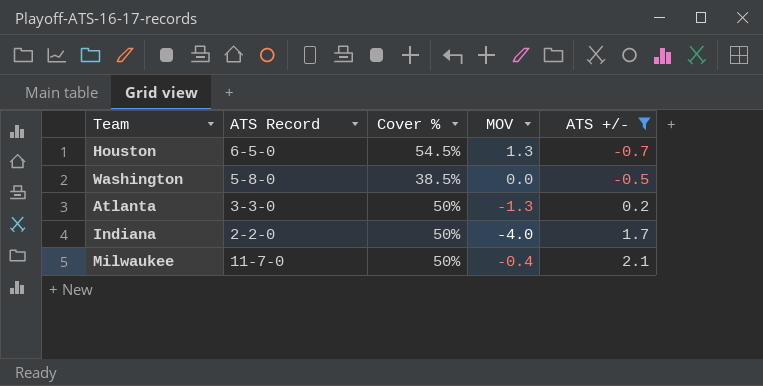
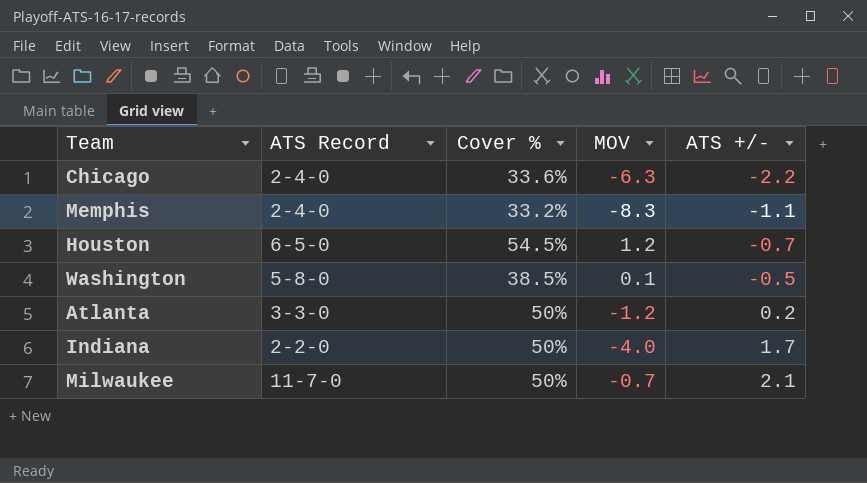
filter: ATS +/- >= -0.7 -> none
Houston | MOV: 1.3 -> 1.2
Washington | MOV: 0.0 -> 0.1
Atlanta | MOV: -1.3 -> -1.2
Milwaukee | MOV: -0.4 -> -0.7

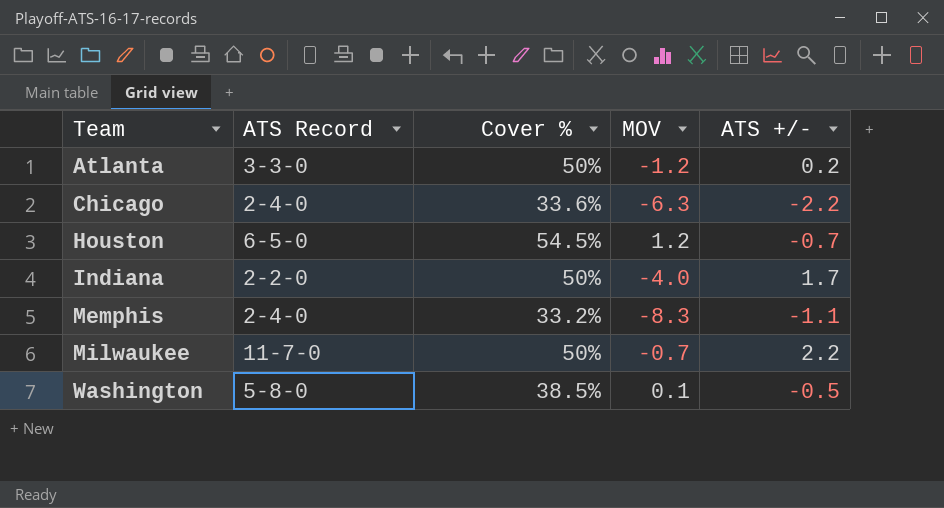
row order: ATS +/- ascending -> Team ascending
Milwaukee | ATS +/-: 2.1 -> 2.2

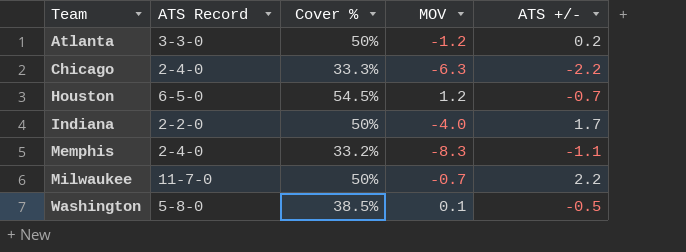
Chicago | Cover %: 33.6% -> 33.3%

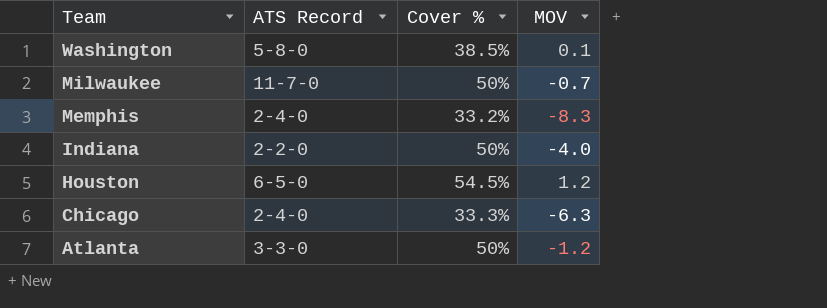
row order: Team ascending -> Team descending
column ATS +/- | position: 5 -> none

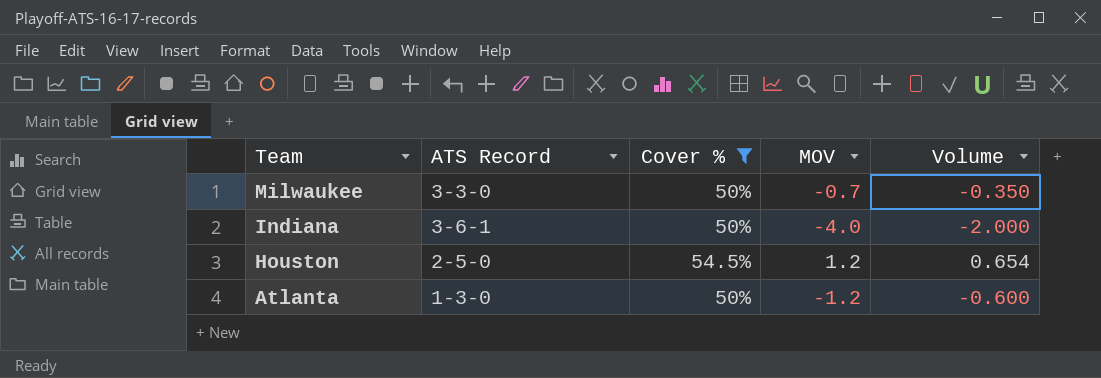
filter: none -> Cover % >= 50%
column Volume | formula: none -> [Cover %] * [MOV]
Milwaukee | ATS Record: 11-7-0 -> 3-3-0
Indiana | ATS Record: 2-2-0 -> 3-6-1
Houston | ATS Record: 6-5-0 -> 2-5-0
Atlanta | ATS Record: 3-3-0 -> 1-3-0

